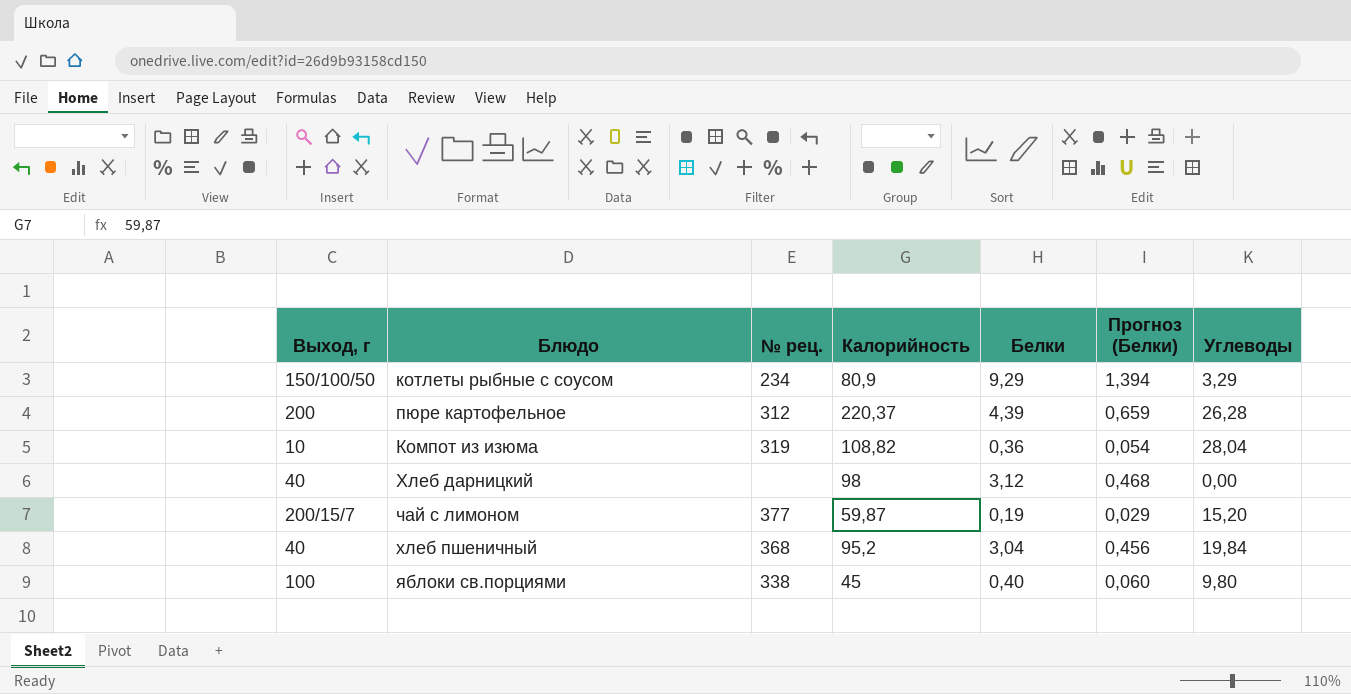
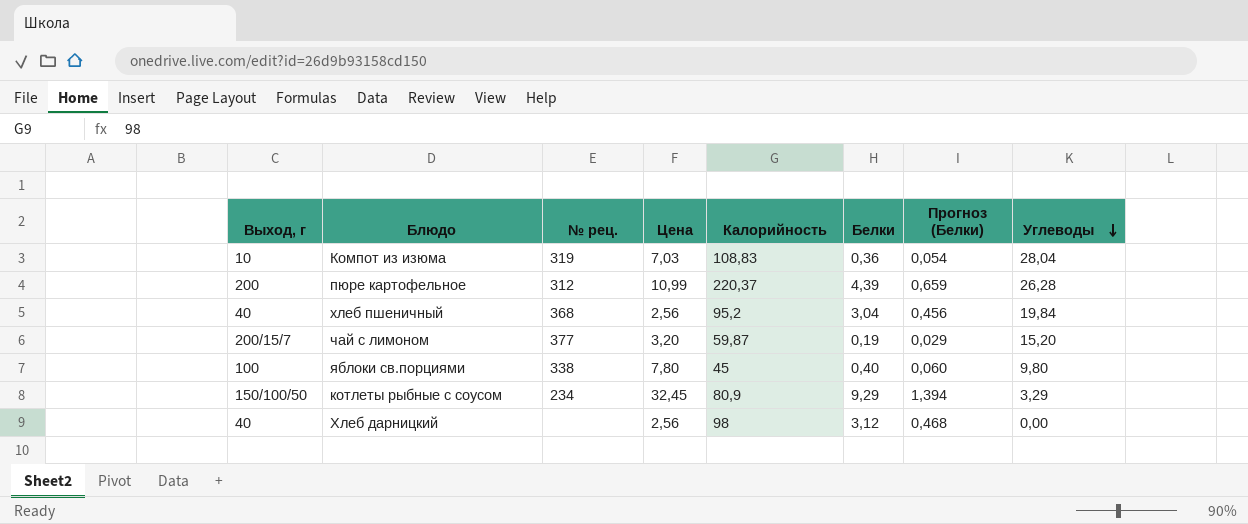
row order: none -> Углеводы descending
column Цена | position: none -> 4
Компот из изюма | Калорийность: 108,82 -> 108,83

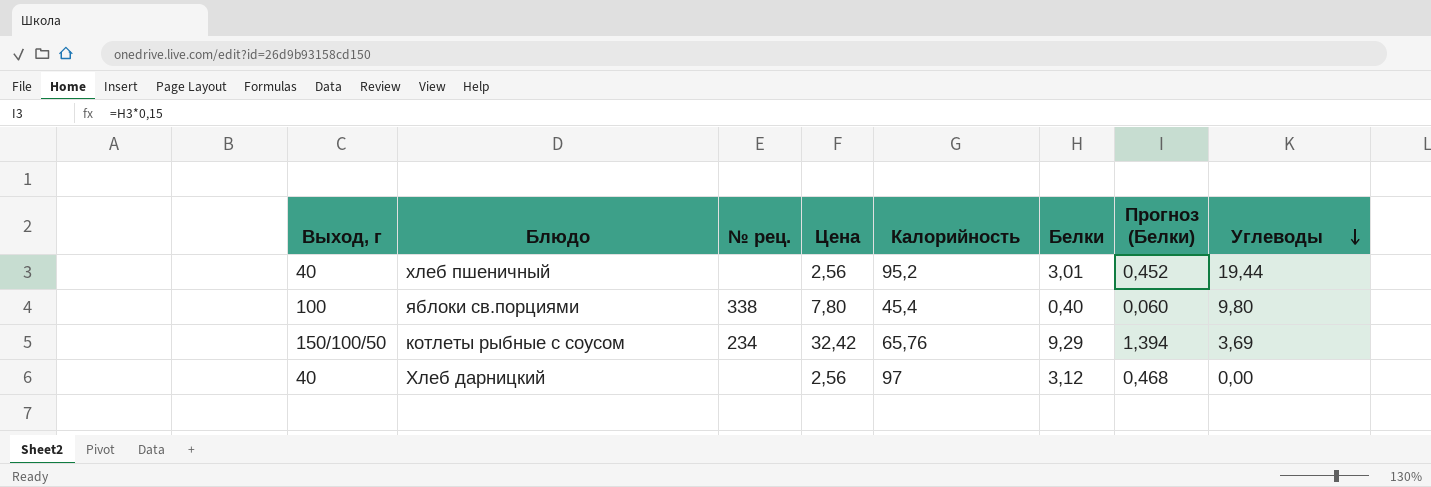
row Компот из изюма: 10 | 319 | 7,03 | 108,83 | 0,36 | 0,054 | 28,04 -> none
row пюре картофельное: 200 | 312 | 10,99 | 220,37 | 4,39 | 0,659 | 26,28 -> none
row чай с лимоном: 200/15/7 | 377 | 3,20 | 59,87 | 0,19 | 0,029 | 15,20 -> none
хлеб пшеничный | № рец.: 368 -> none
хлеб пшеничный | Белки: 3,04 -> 3,01
хлеб пшеничный | Прогноз (Белки): 0,456 -> 0,452
хлеб пшеничный | Углеводы: 19,84 -> 19,44
яблоки св.порциями | Калорийность: 45 -> 45,4
котлеты рыбные с соусом | Цена: 32,45 -> 32,42
котлеты рыбные с соусом | Калорийность: 80,9 -> 65,76
котлеты рыбные с соусом | Углеводы: 3,29 -> 3,69
Хлеб дарницкий | Калорийность: 98 -> 97

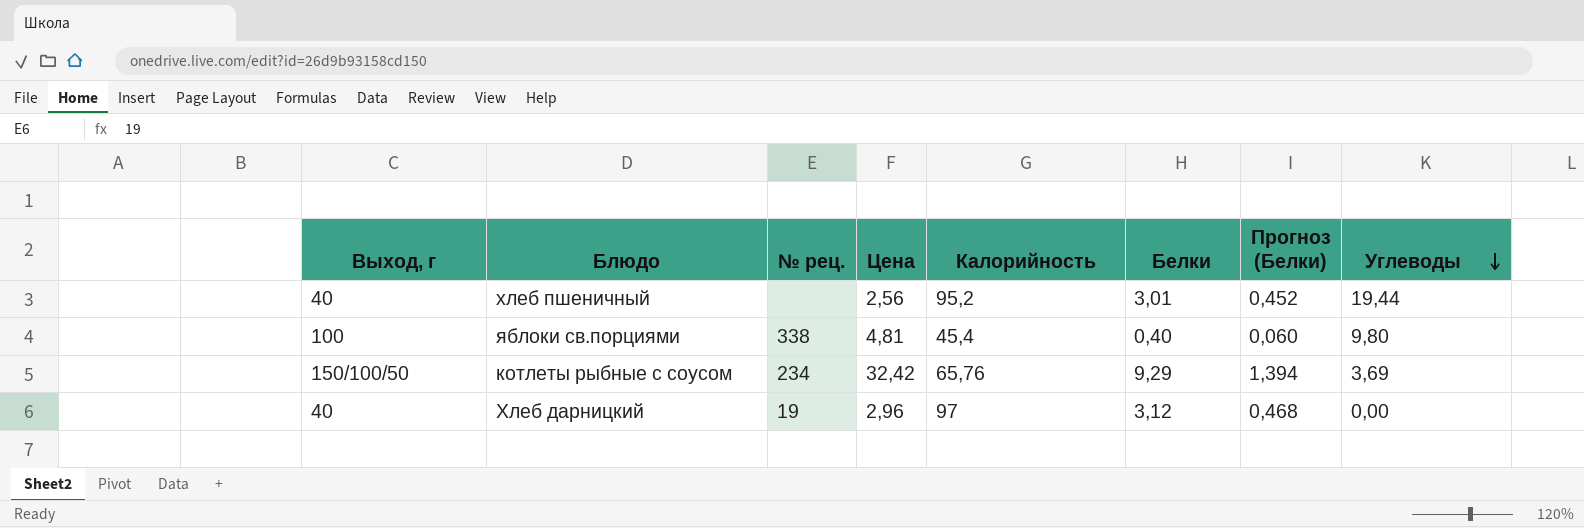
яблоки св.порциями | Цена: 7,80 -> 4,81
Хлеб дарницкий | № рец.: none -> 19
Хлеб дарницкий | Цена: 2,56 -> 2,96

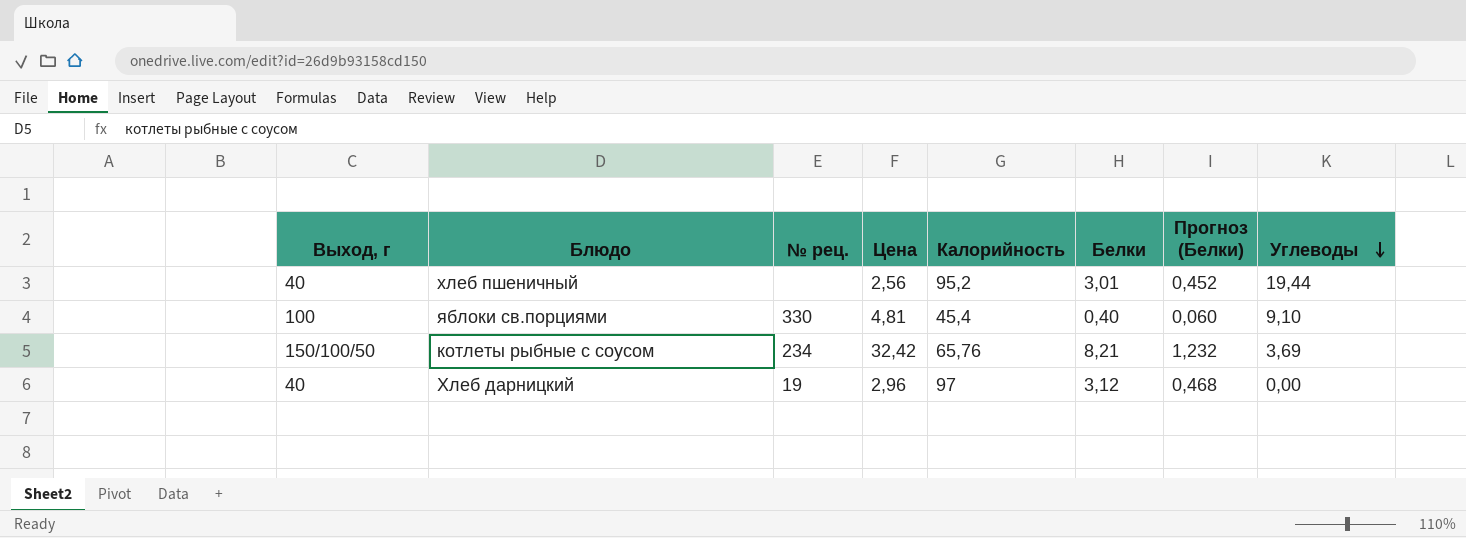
яблоки св.порциями | № рец.: 338 -> 330
яблоки св.порциями | Углеводы: 9,80 -> 9,10
котлеты рыбные с соусом | Белки: 9,29 -> 8,21
котлеты рыбные с соусом | Прогноз (Белки): 1,394 -> 1,232

